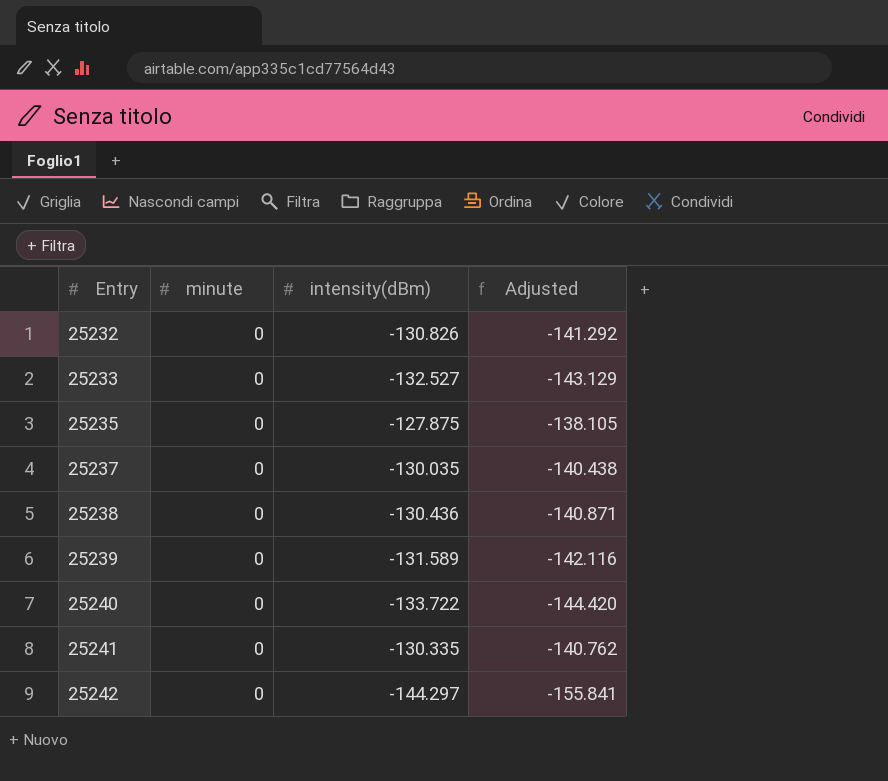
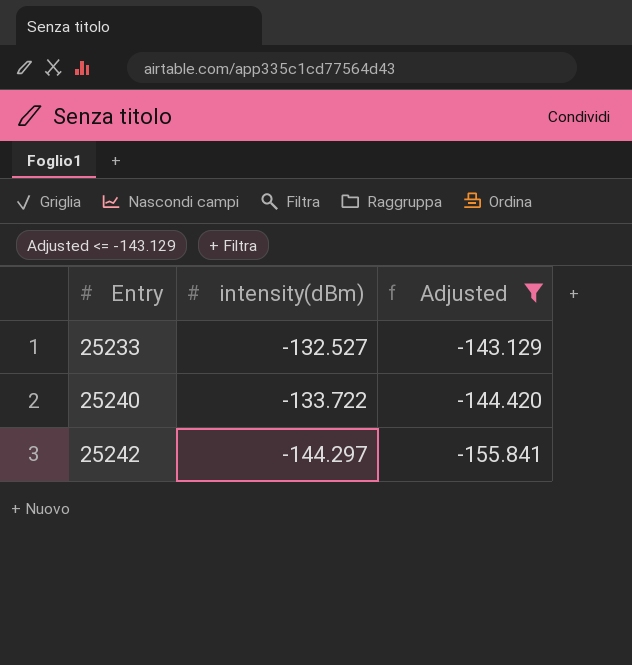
filter: none -> Adjusted <= -143.129
column minute | position: 2 -> none

